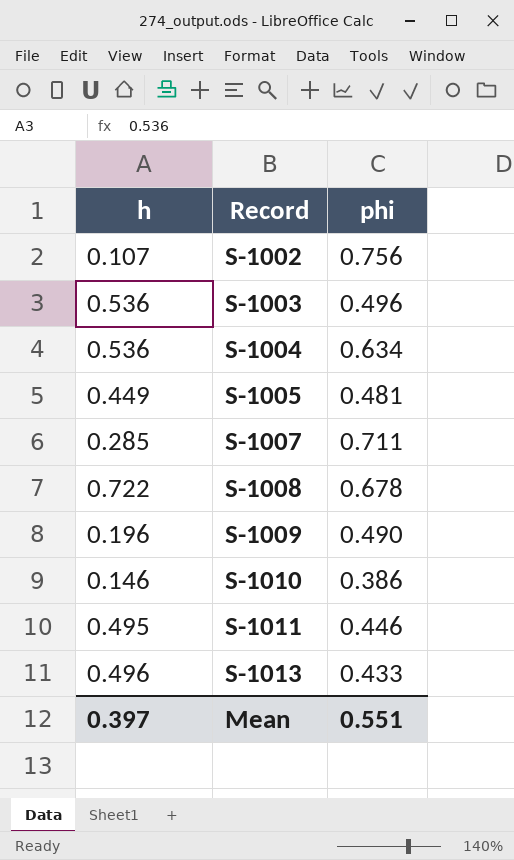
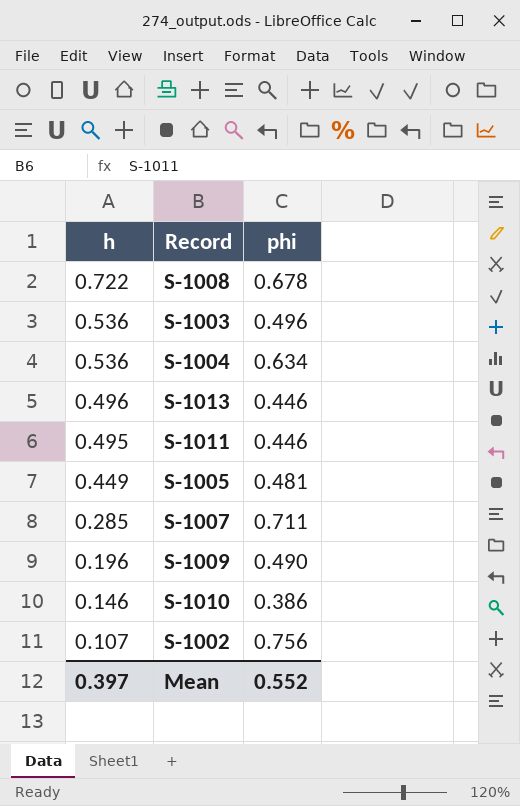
row order: Record ascending -> h descending
S-1013 | phi: 0.433 -> 0.446
Mean | phi: 0.551 -> 0.552

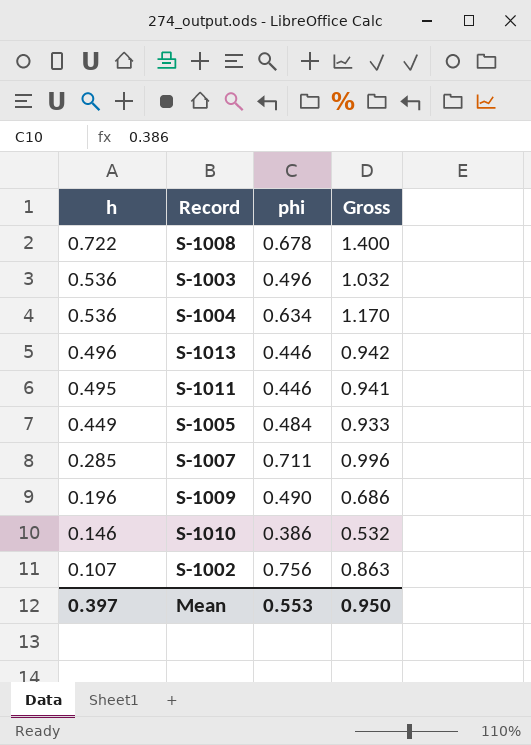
column Gross | formula: none -> [h] + [phi]
S-1005 | phi: 0.481 -> 0.484
Mean | phi: 0.552 -> 0.553

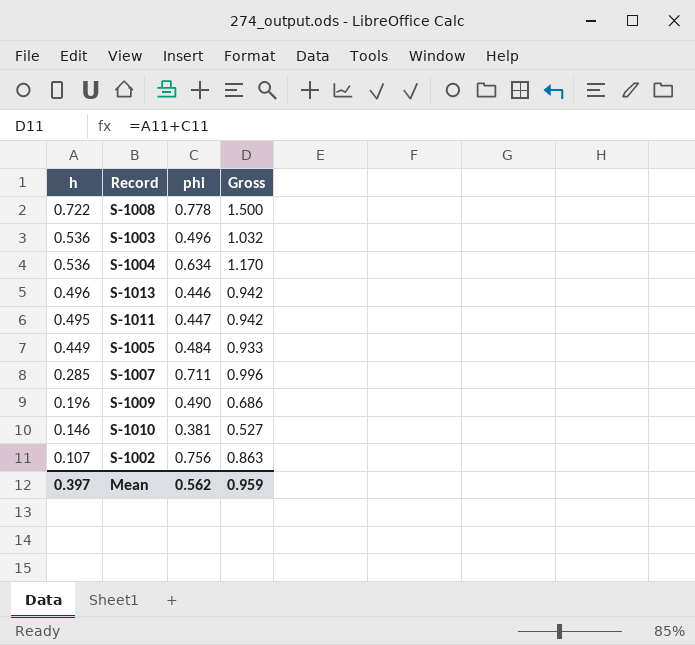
S-1008 | phi: 0.678 -> 0.778
S-1008 | Gross: 1.400 -> 1.500
S-1011 | phi: 0.446 -> 0.447
S-1011 | Gross: 0.941 -> 0.942
S-1010 | phi: 0.386 -> 0.381
S-1010 | Gross: 0.532 -> 0.527
Mean | phi: 0.553 -> 0.562
Mean | Gross: 0.950 -> 0.959

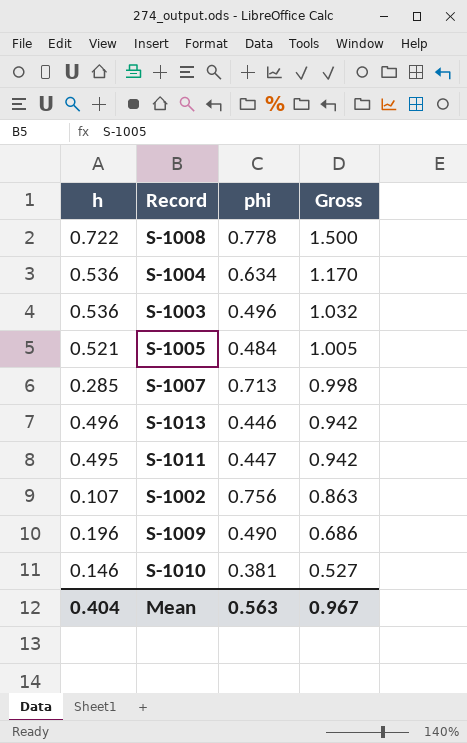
row order: h descending -> Gross descending
S-1005 | h: 0.449 -> 0.521
S-1005 | Gross: 0.933 -> 1.005
S-1007 | phi: 0.711 -> 0.713
S-1007 | Gross: 0.996 -> 0.998
Mean | h: 0.397 -> 0.404
Mean | phi: 0.562 -> 0.563
Mean | Gross: 0.959 -> 0.967

